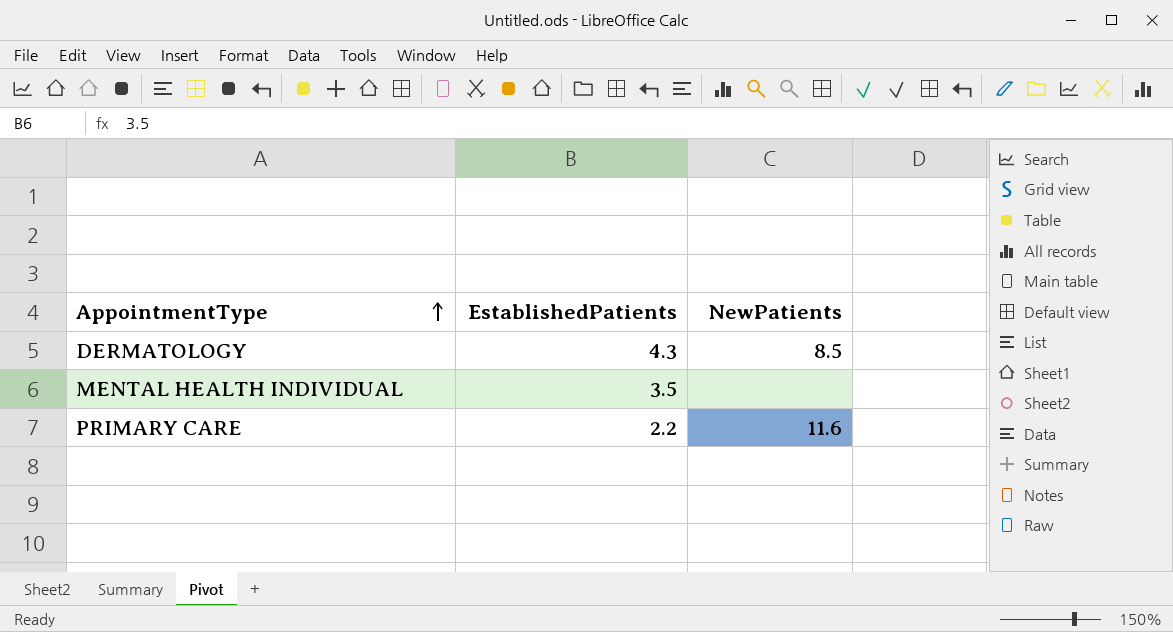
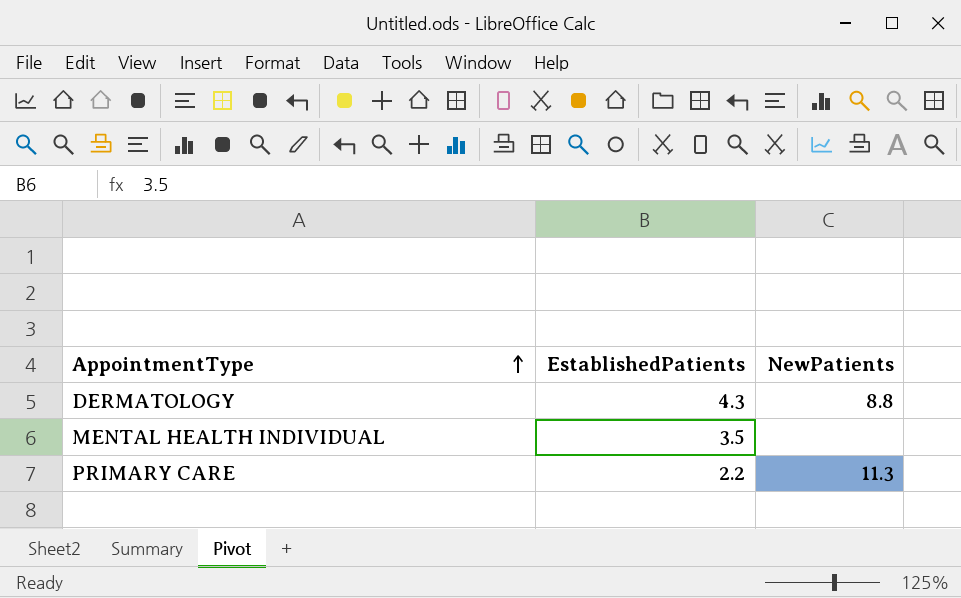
DERMATOLOGY | NewPatients: 8.5 -> 8.8
PRIMARY CARE | NewPatients: 11.6 -> 11.3

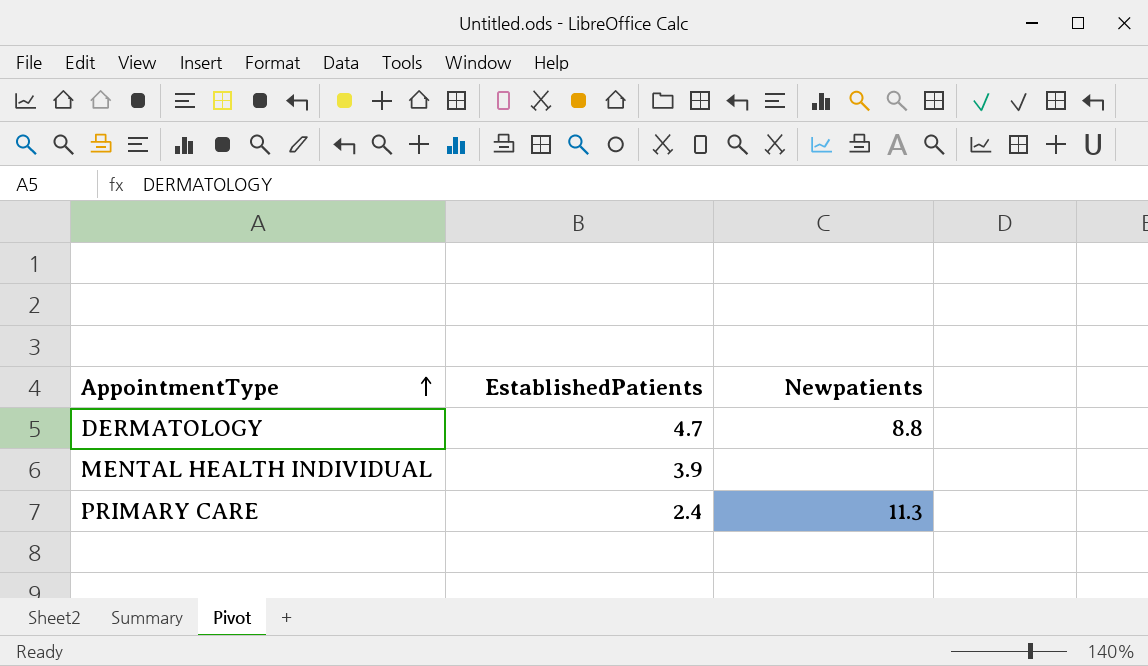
column name: NewPatients -> Newpatients
DERMATOLOGY | EstablishedPatients: 4.3 -> 4.7
MENTAL HEALTH INDIVIDUAL | EstablishedPatients: 3.5 -> 3.9
PRIMARY CARE | EstablishedPatients: 2.2 -> 2.4

